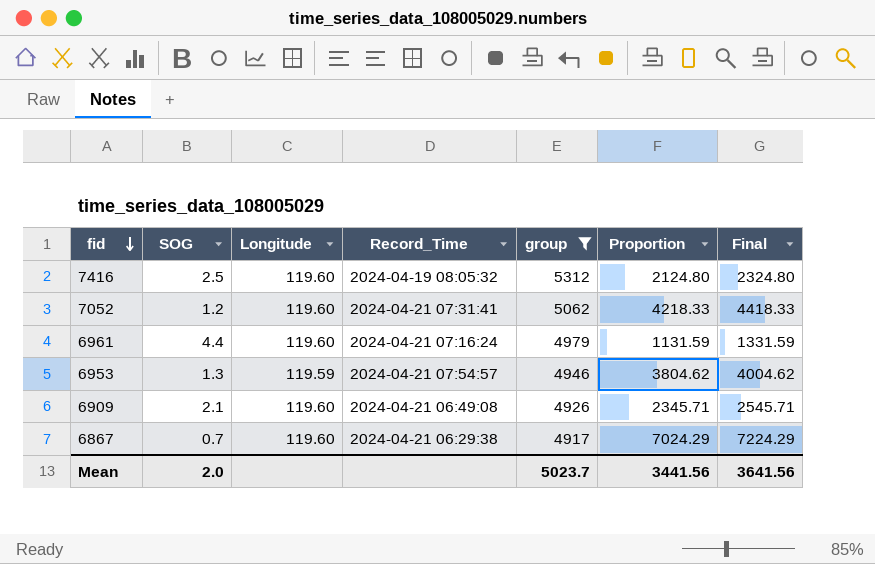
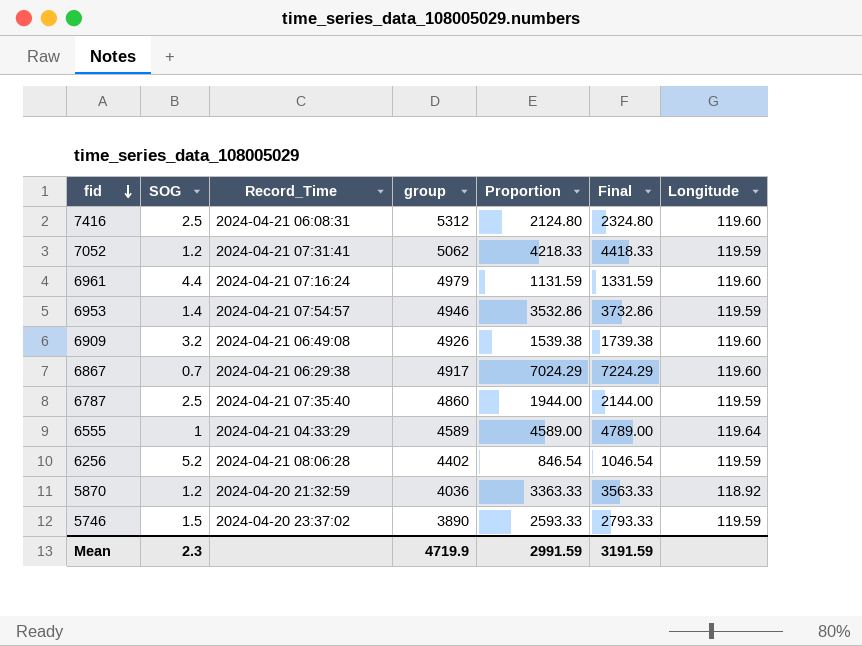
filter: group >= 4917 -> none
column Longitude | position: 3 -> 7
7416 | Record_Time: 2024-04-19 08:05:32 -> 2024-04-21 06:08:31
7052 | Longitude: 119.60 -> 119.59
6953 | SOG: 1.3 -> 1.4
6953 | Proportion: 3804.62 -> 3532.86
6953 | Final: 4004.62 -> 3732.86
6909 | SOG: 2.1 -> 3.2
6909 | Proportion: 2345.71 -> 1539.38
6909 | Final: 2545.71 -> 1739.38
Mean | SOG: 2.0 -> 2.3
Mean | group: 5023.7 -> 4719.9
Mean | Proportion: 3441.56 -> 2991.59
Mean | Final: 3641.56 -> 3191.59

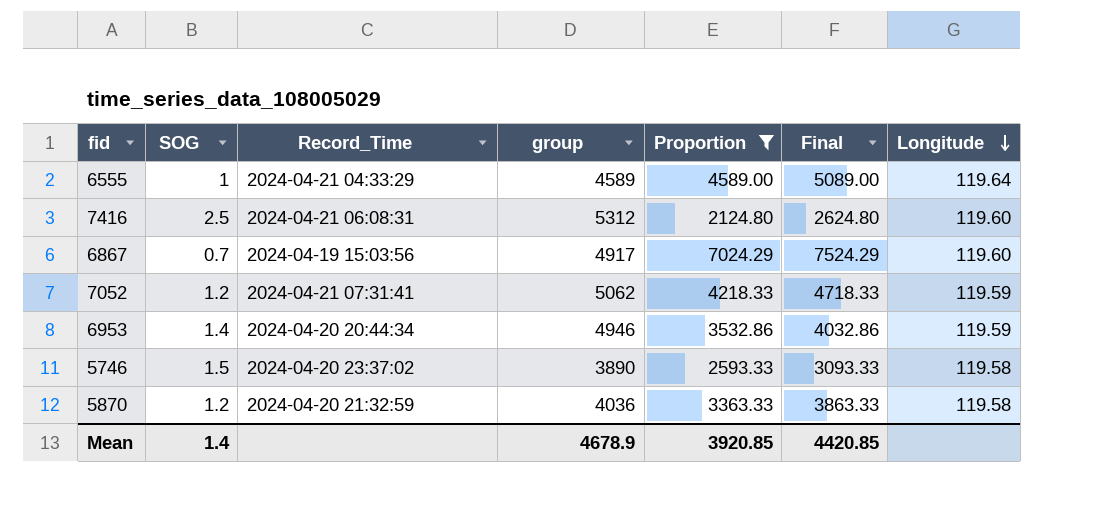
filter: none -> Proportion >= 2124.80
row order: fid descending -> Longitude descending
column Final | formula: [Proportion] + 200 -> [Proportion] + 500
6867 | Record_Time: 2024-04-21 06:29:38 -> 2024-04-19 15:03:56
6953 | Record_Time: 2024-04-21 07:54:57 -> 2024-04-20 20:44:34
5746 | Longitude: 119.59 -> 119.58
5870 | Longitude: 118.92 -> 119.58
Mean | SOG: 2.3 -> 1.4
Mean | group: 4719.9 -> 4678.9
Mean | Proportion: 2991.59 -> 3920.85
Mean | Final: 3191.59 -> 4420.85

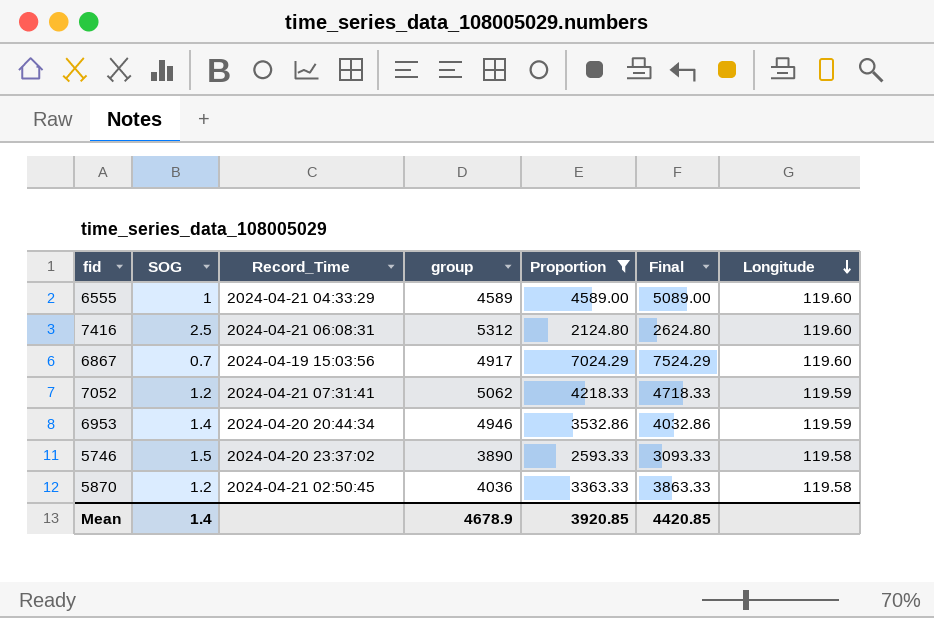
6555 | Longitude: 119.64 -> 119.60
5870 | Record_Time: 2024-04-20 21:32:59 -> 2024-04-21 02:50:45

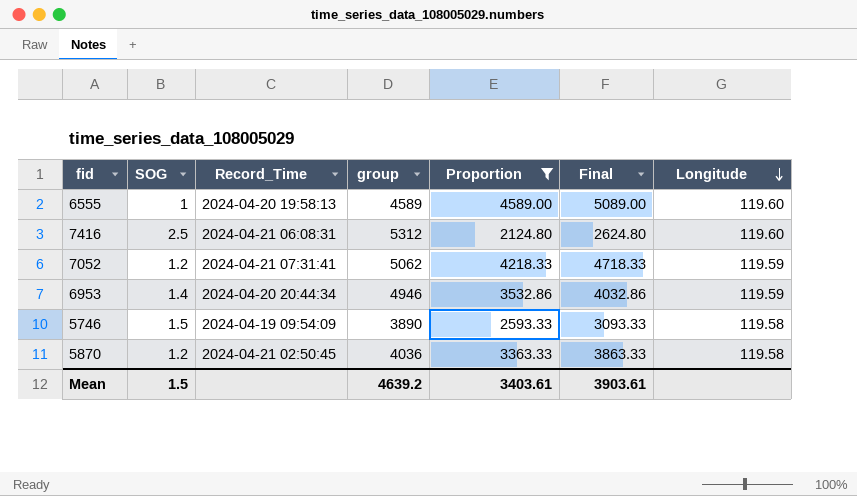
row 6867: 0.7 | 2024-04-19 15:03:56 | 4917 | 7024.29 | 7524.29 | 119.60 -> none
6555 | Record_Time: 2024-04-21 04:33:29 -> 2024-04-20 19:58:13
5746 | Record_Time: 2024-04-20 23:37:02 -> 2024-04-19 09:54:09
Mean | SOG: 1.4 -> 1.5
Mean | group: 4678.9 -> 4639.2
Mean | Proportion: 3920.85 -> 3403.61
Mean | Final: 4420.85 -> 3903.61

